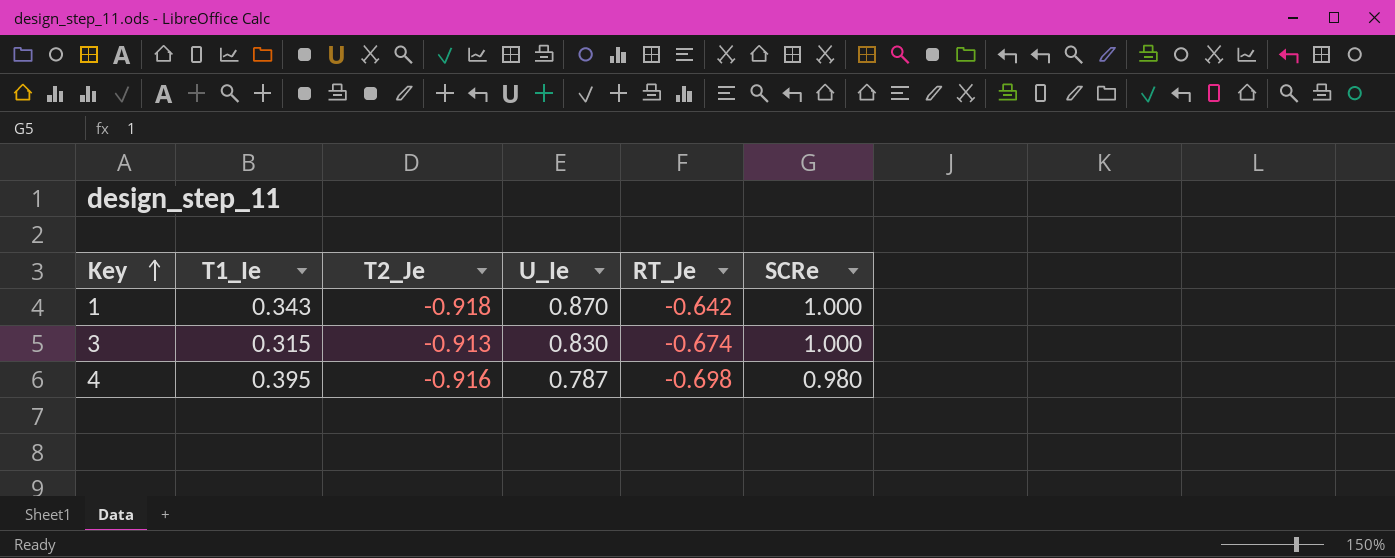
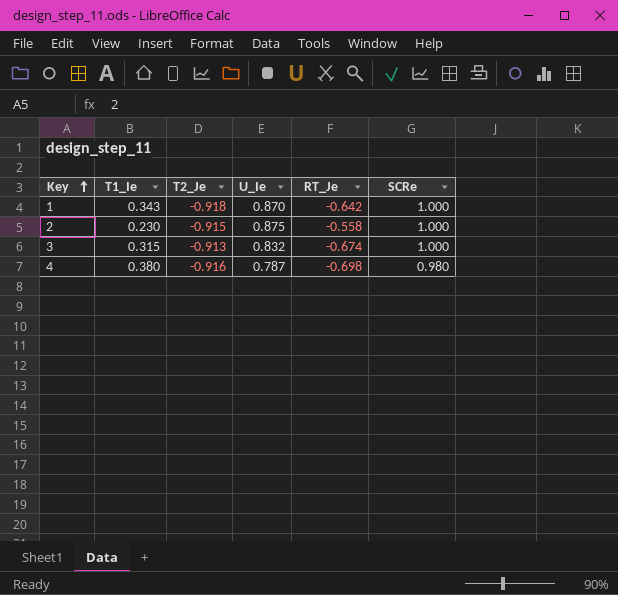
row 2: none -> 0.230 | -0.915 | 0.875 | -0.558 | 1.000
3 | U_Ie: 0.830 -> 0.832
4 | T1_Ie: 0.395 -> 0.380

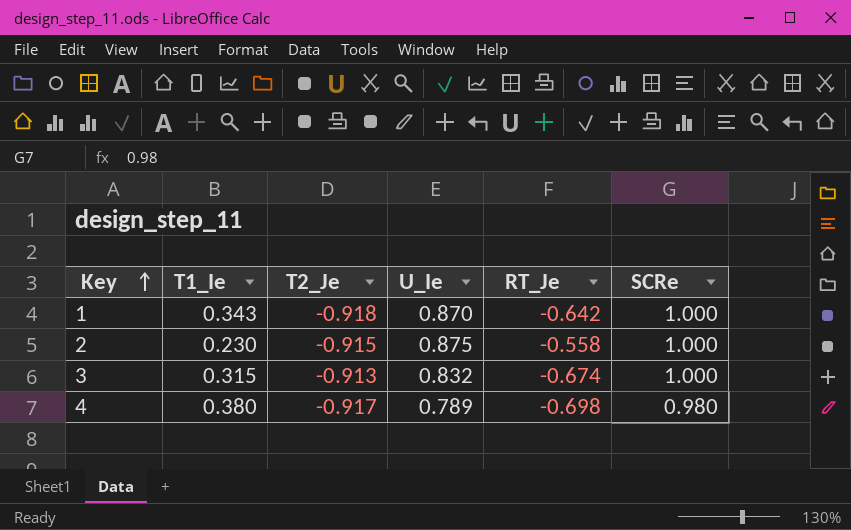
4 | T2_Je: -0.916 -> -0.917
4 | U_Ie: 0.787 -> 0.789

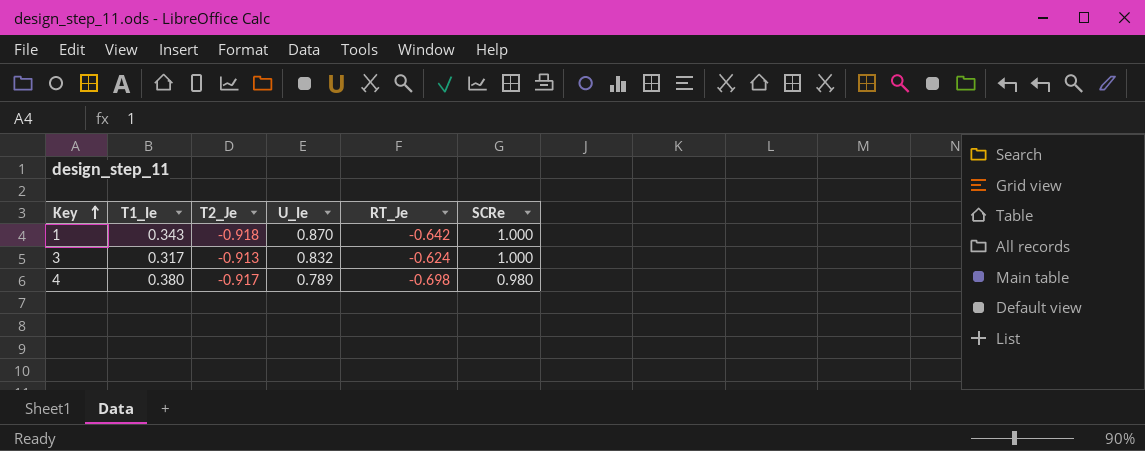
row 2: 0.230 | -0.915 | 0.875 | -0.558 | 1.000 -> none
3 | T1_Ie: 0.315 -> 0.317
3 | RT_Je: -0.674 -> -0.624

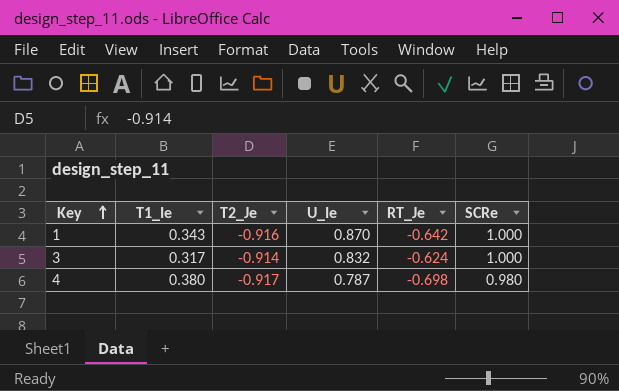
1 | T2_Je: -0.918 -> -0.916
3 | T2_Je: -0.913 -> -0.914
4 | U_Ie: 0.789 -> 0.787

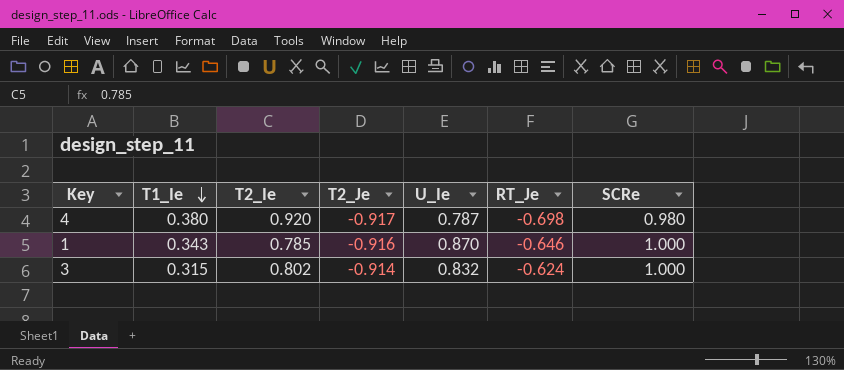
row order: Key ascending -> T1_Ie descending
column T2_Ie | position: none -> 3
1 | RT_Je: -0.642 -> -0.646
3 | T1_Ie: 0.317 -> 0.315

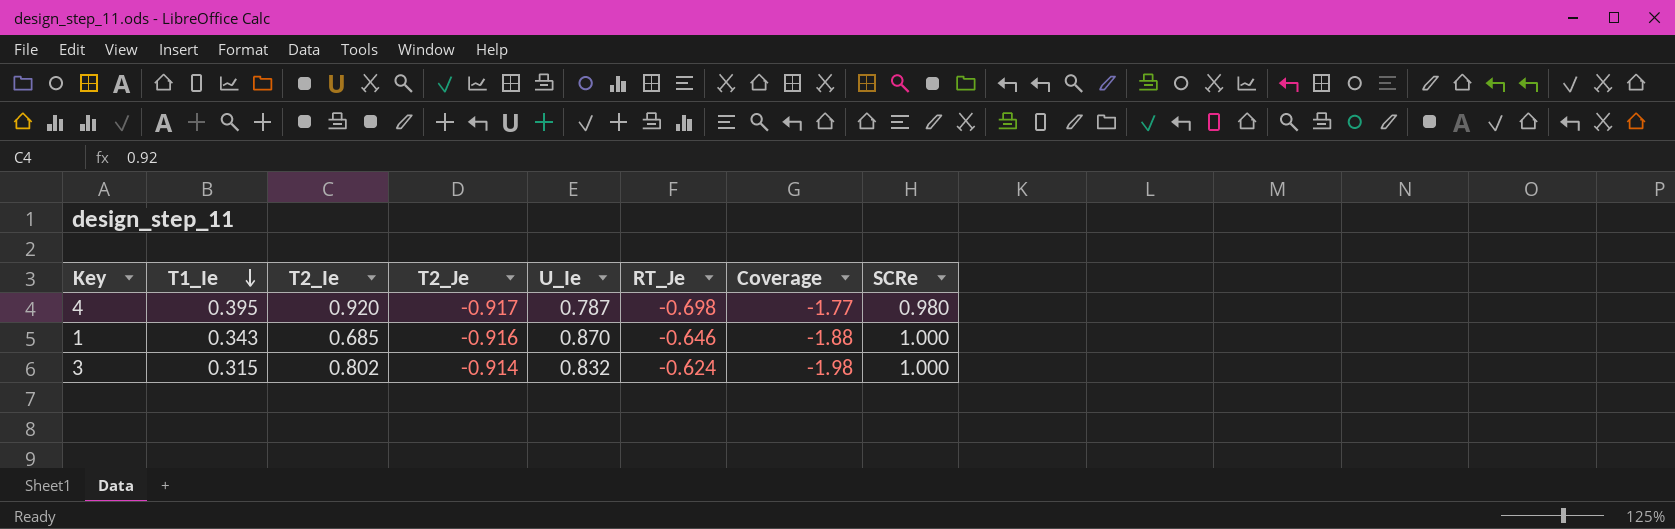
column Coverage | formula: none -> [RT_Je] / [T1_Ie]
4 | T1_Ie: 0.380 -> 0.395
1 | T2_Ie: 0.785 -> 0.685

